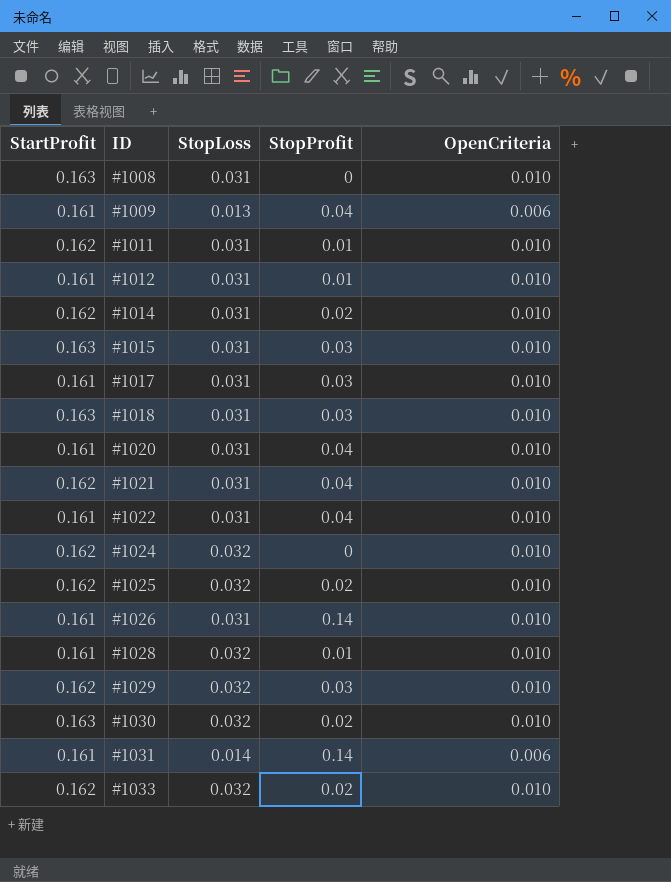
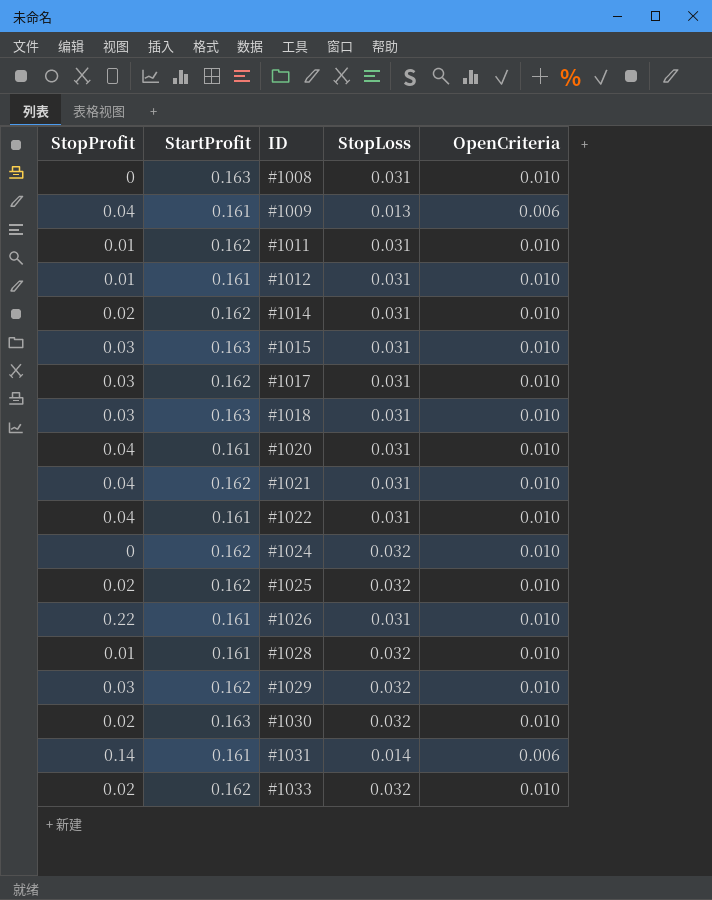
column StopProfit | position: 4 -> 1
#1017 | StartProfit: 0.161 -> 0.162
#1026 | StopProfit: 0.14 -> 0.22

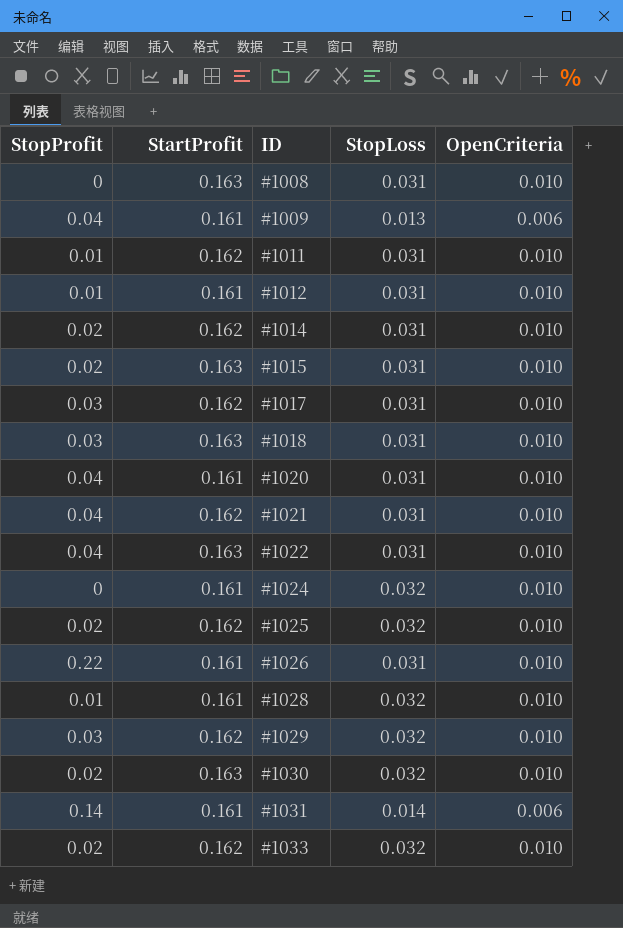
#1015 | StopProfit: 0.03 -> 0.02
#1022 | StartProfit: 0.161 -> 0.163
#1024 | StartProfit: 0.162 -> 0.161

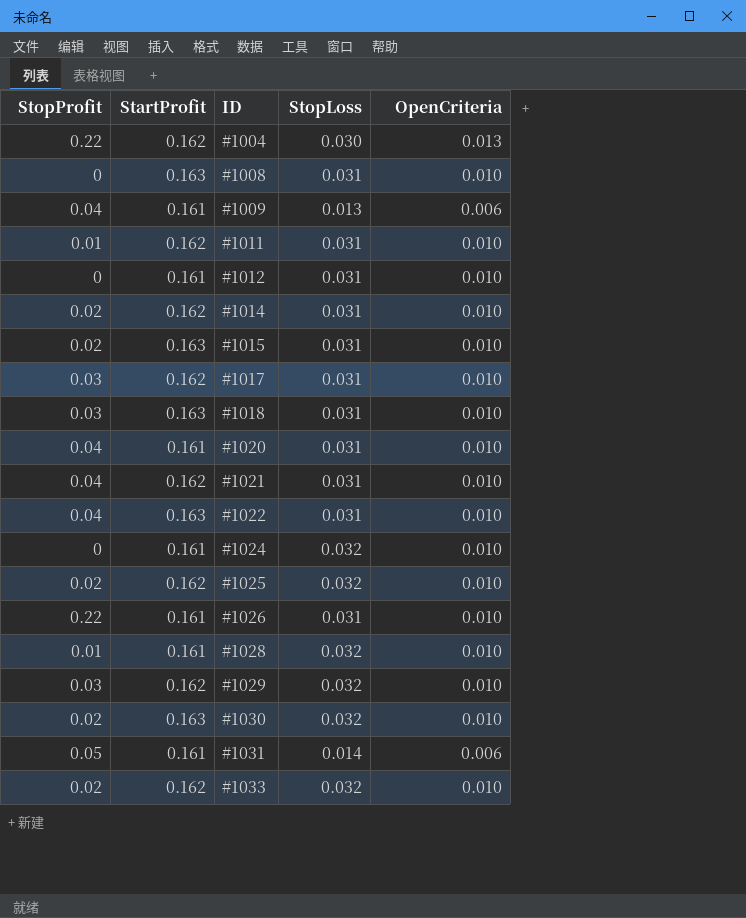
row #1004: none -> 0.22 | 0.162 | 0.030 | 0.013
#1012 | StopProfit: 0.01 -> 0
#1031 | StopProfit: 0.14 -> 0.05

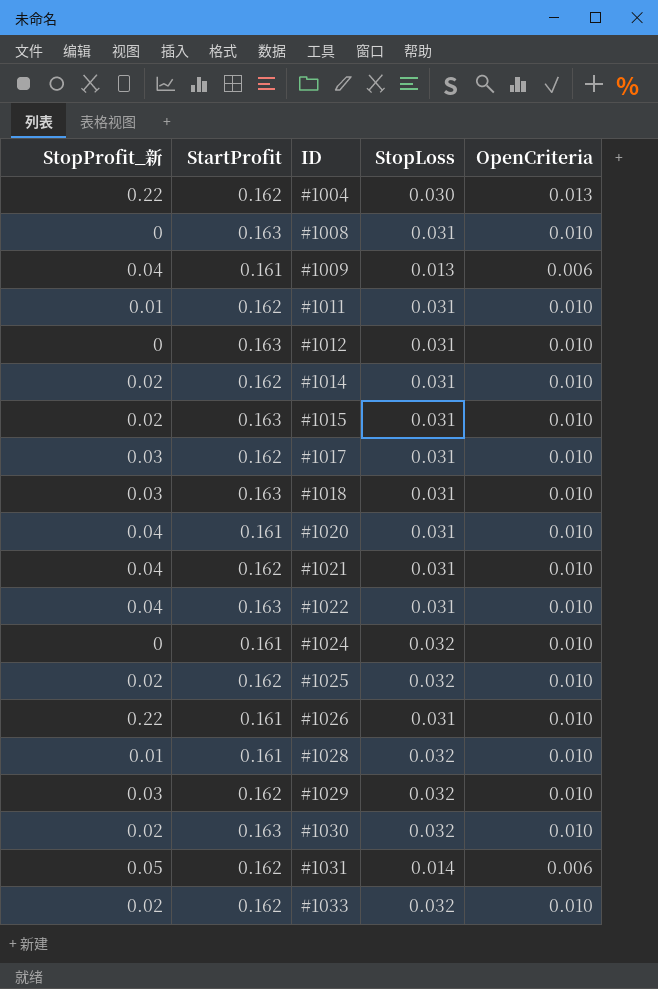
column name: StopProfit -> StopProfit_新
#1012 | StartProfit: 0.161 -> 0.163
#1031 | StartProfit: 0.161 -> 0.162

